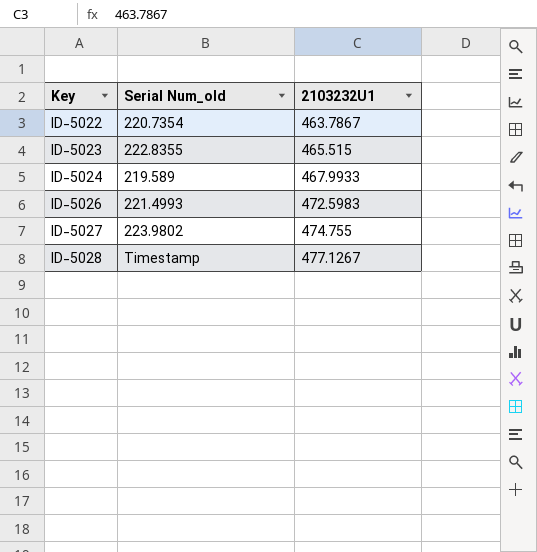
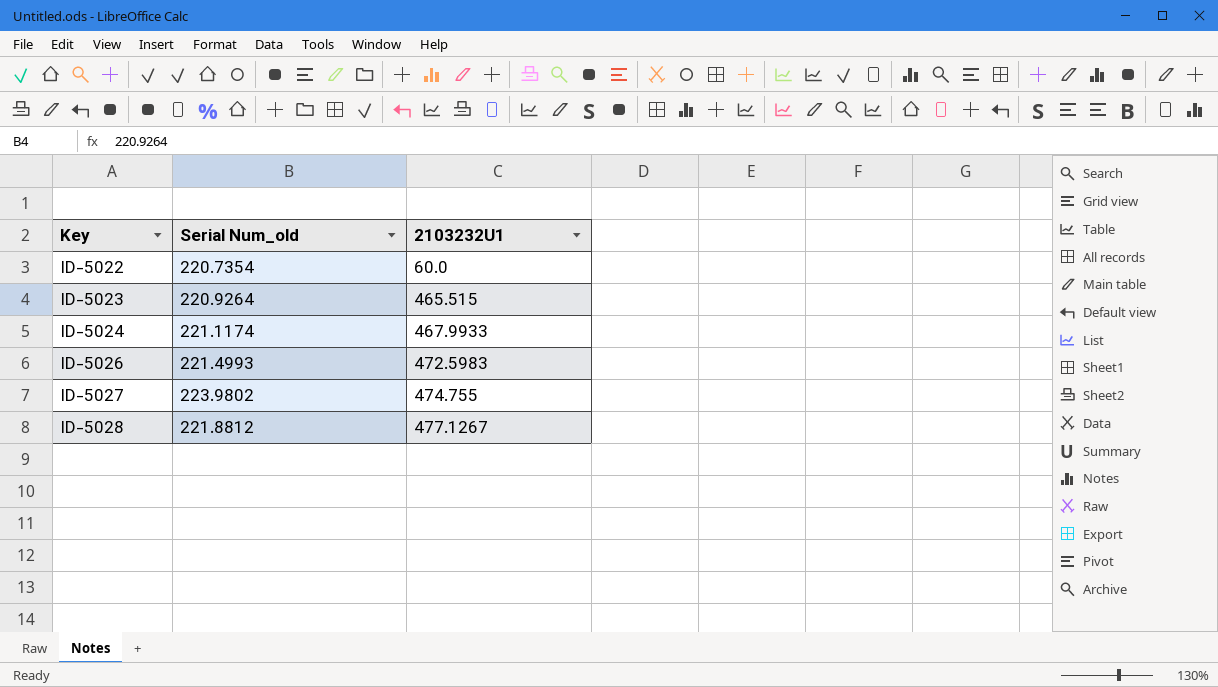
ID-5022 | 2103232U1: 463.7867 -> 60.0
ID-5023 | Serial Num_old: 222.8355 -> 220.9264
ID-5024 | Serial Num_old: 219.589 -> 221.1174
ID-5028 | Serial Num_old: Timestamp -> 221.8812

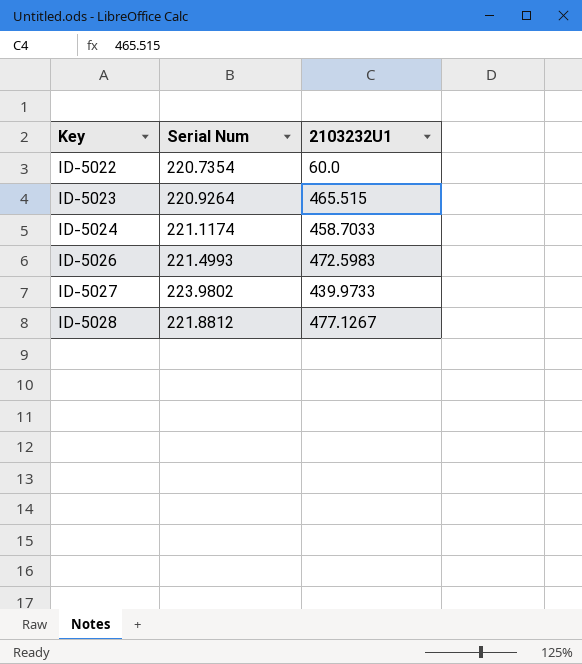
column name: Serial Num_old -> Serial Num
ID-5024 | 2103232U1: 467.9933 -> 458.7033
ID-5027 | 2103232U1: 474.755 -> 439.9733

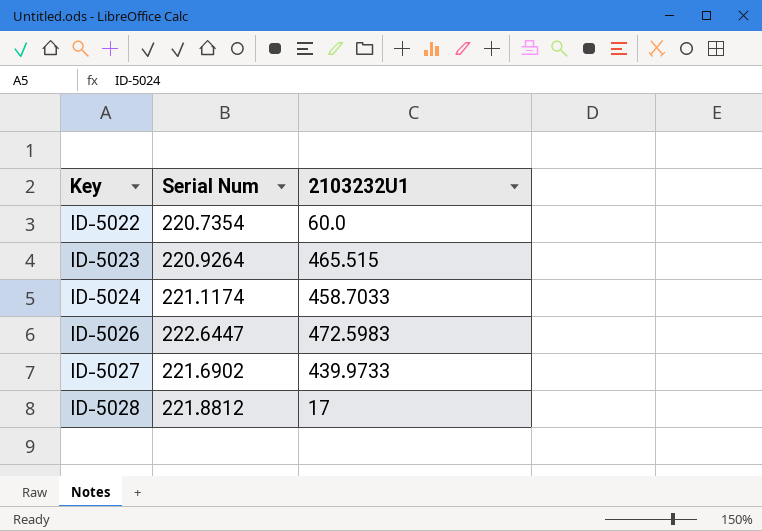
ID-5026 | Serial Num: 221.4993 -> 222.6447
ID-5027 | Serial Num: 223.9802 -> 221.6902
ID-5028 | 2103232U1: 477.1267 -> 17

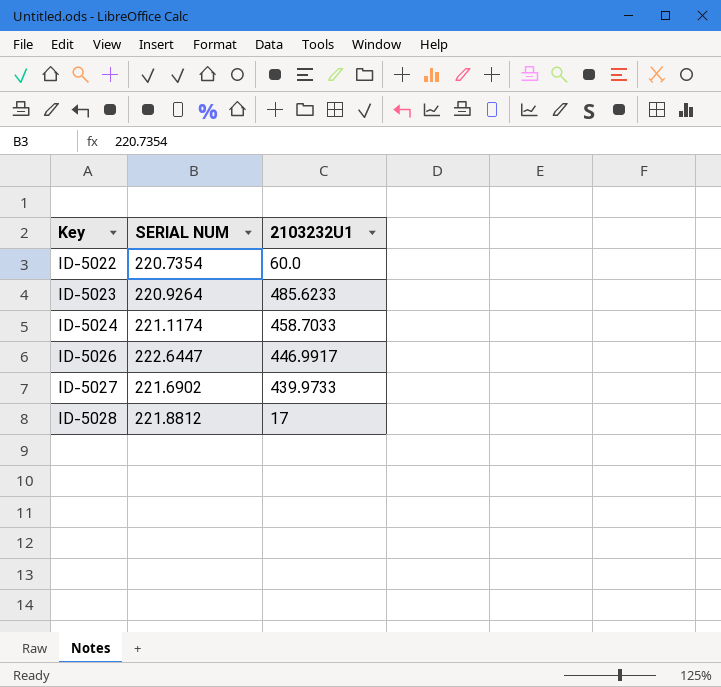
column name: Serial Num -> SERIAL NUM
ID-5023 | 2103232U1: 465.515 -> 485.6233
ID-5026 | 2103232U1: 472.5983 -> 446.9917

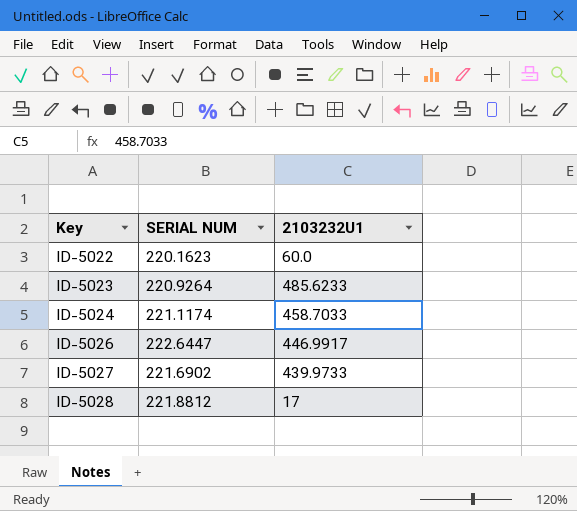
ID-5022 | SERIAL NUM: 220.7354 -> 220.1623

